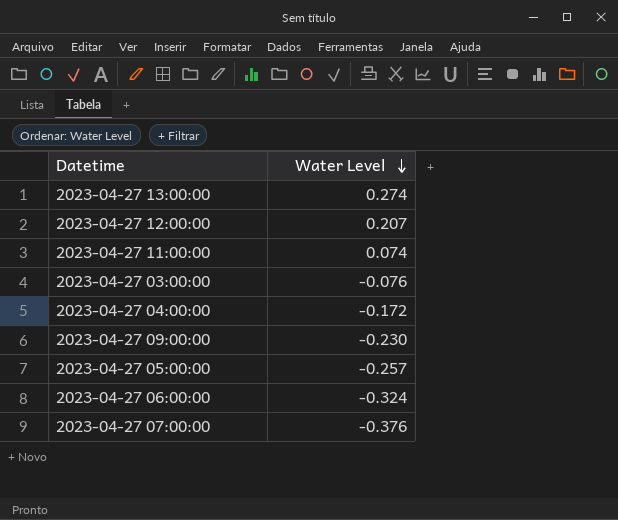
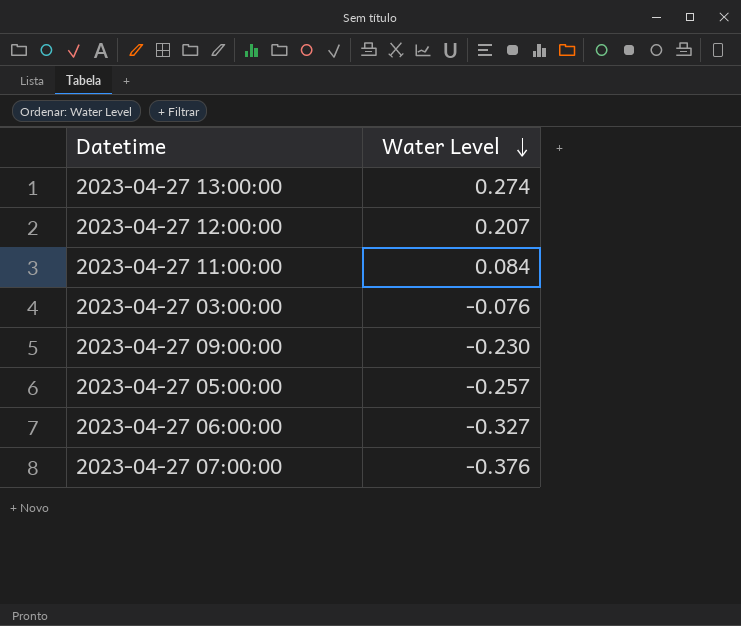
row 2023-04-27 04:00:00: -0.172 -> none
2023-04-27 11:00:00 | Water Level: 0.074 -> 0.084
2023-04-27 06:00:00 | Water Level: -0.324 -> -0.327

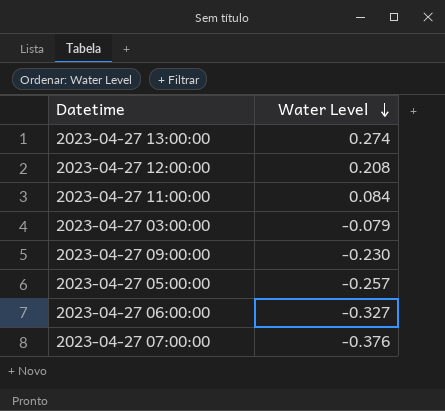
2023-04-27 12:00:00 | Water Level: 0.207 -> 0.208
2023-04-27 03:00:00 | Water Level: -0.076 -> -0.079

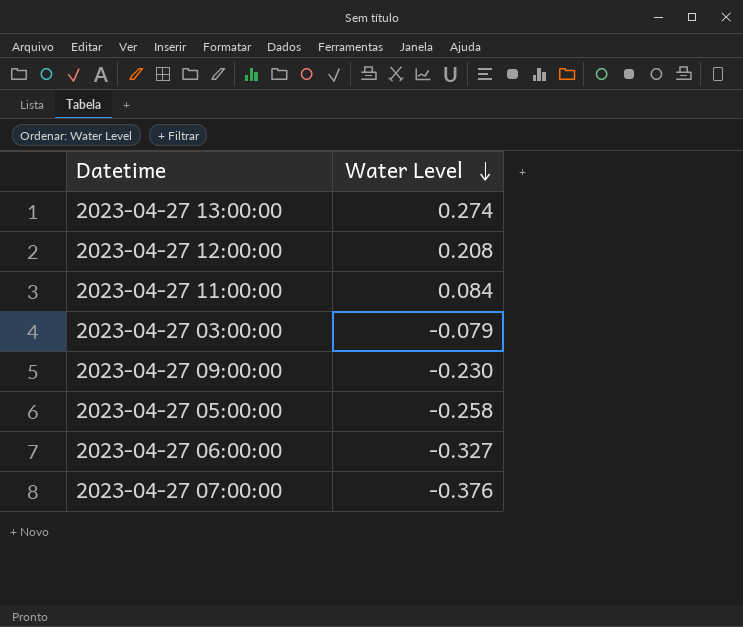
2023-04-27 05:00:00 | Water Level: -0.257 -> -0.258

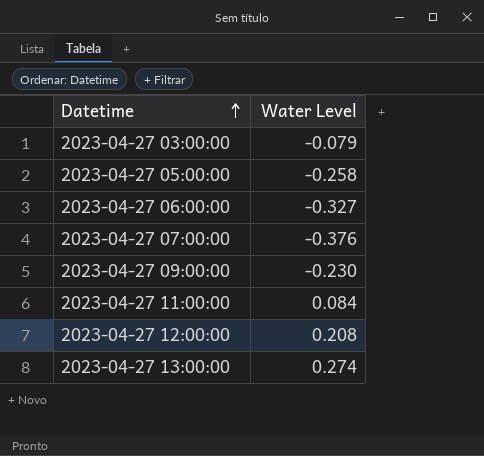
row order: Water Level descending -> Datetime ascending

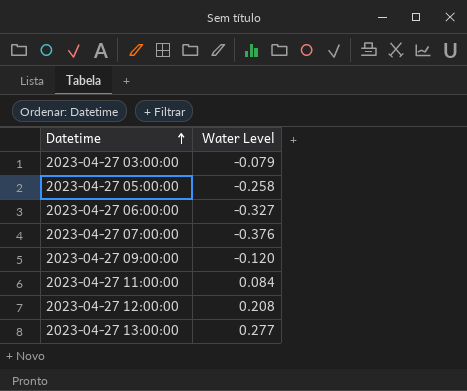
2023-04-27 09:00:00 | Water Level: -0.230 -> -0.120
2023-04-27 13:00:00 | Water Level: 0.274 -> 0.277

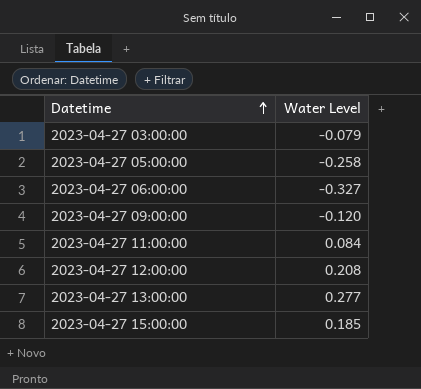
row 2023-04-27 07:00:00: -0.376 -> none
row 2023-04-27 15:00:00: none -> 0.185

